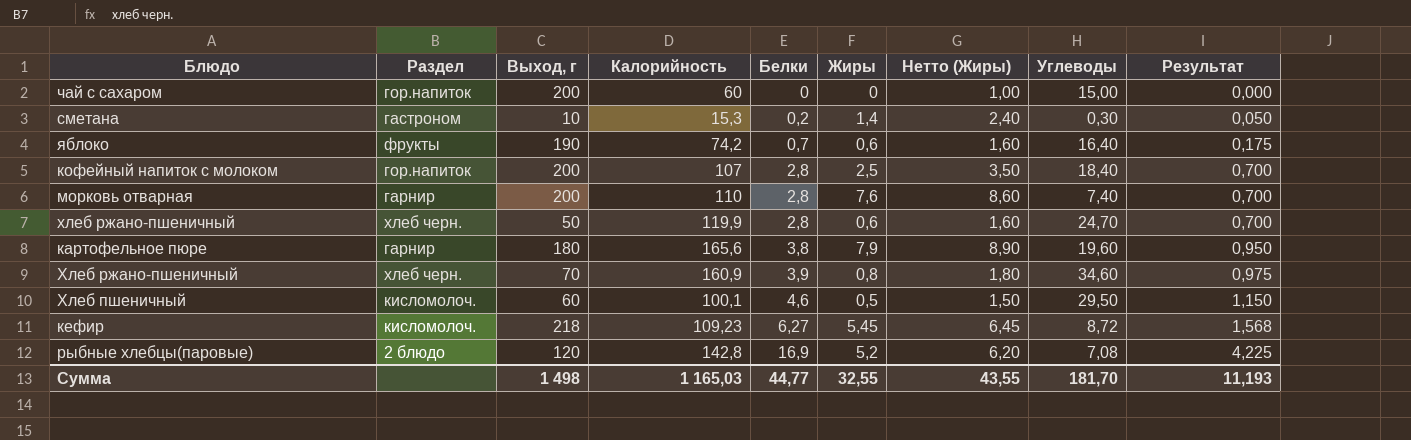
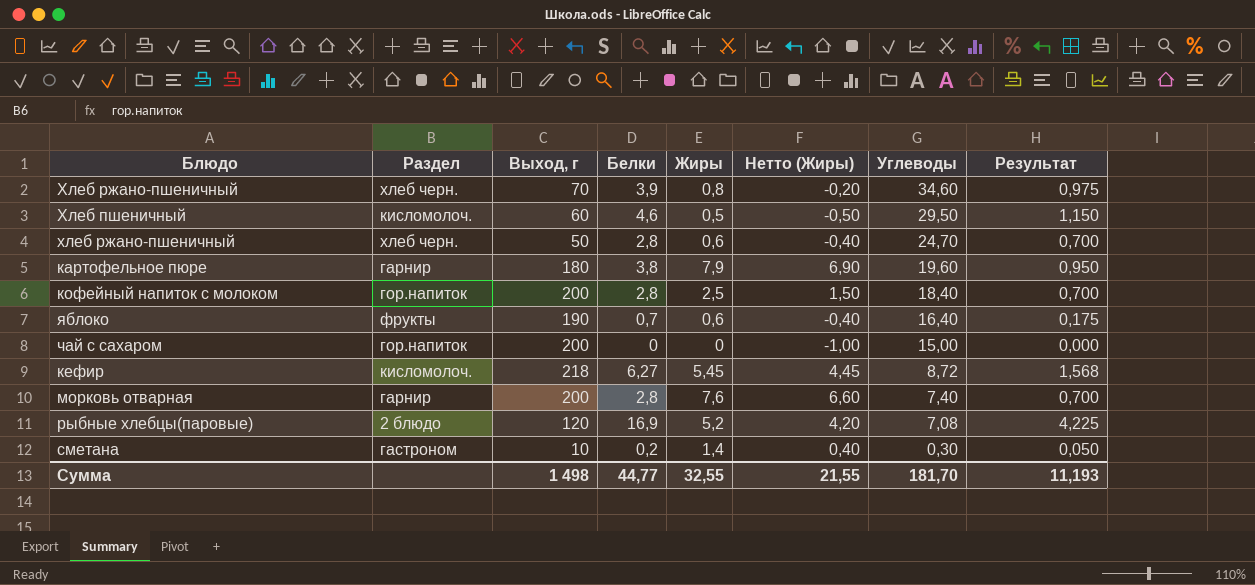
row order: Белки ascending -> Углеводы descending
column Калорийность | position: 4 -> none
column Нетто (Жиры) | formula: [Жиры] + 1 -> [Жиры] - 1
Сумма | Нетто (Жиры): 43,55 -> 21,55

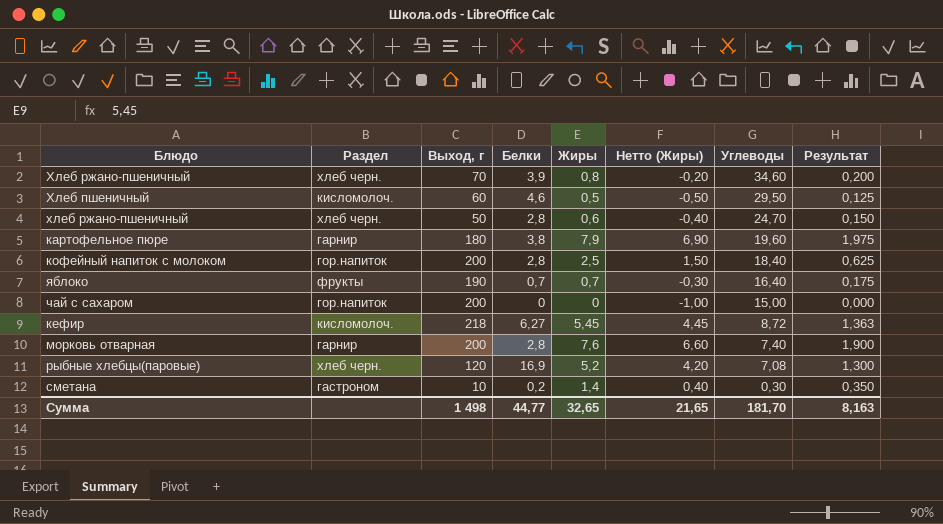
column Результат | formula: [Белки] * 0,25 -> [Жиры] * 0,25
яблоко | Жиры: 0,6 -> 0,7
яблоко | Нетто (Жиры): -0,40 -> -0,30
рыбные хлебцы(паровые) | Раздел: 2 блюдо -> хлеб черн.
Сумма | Жиры: 32,55 -> 32,65
Сумма | Нетто (Жиры): 21,55 -> 21,65
Сумма | Результат: 11,193 -> 8,163

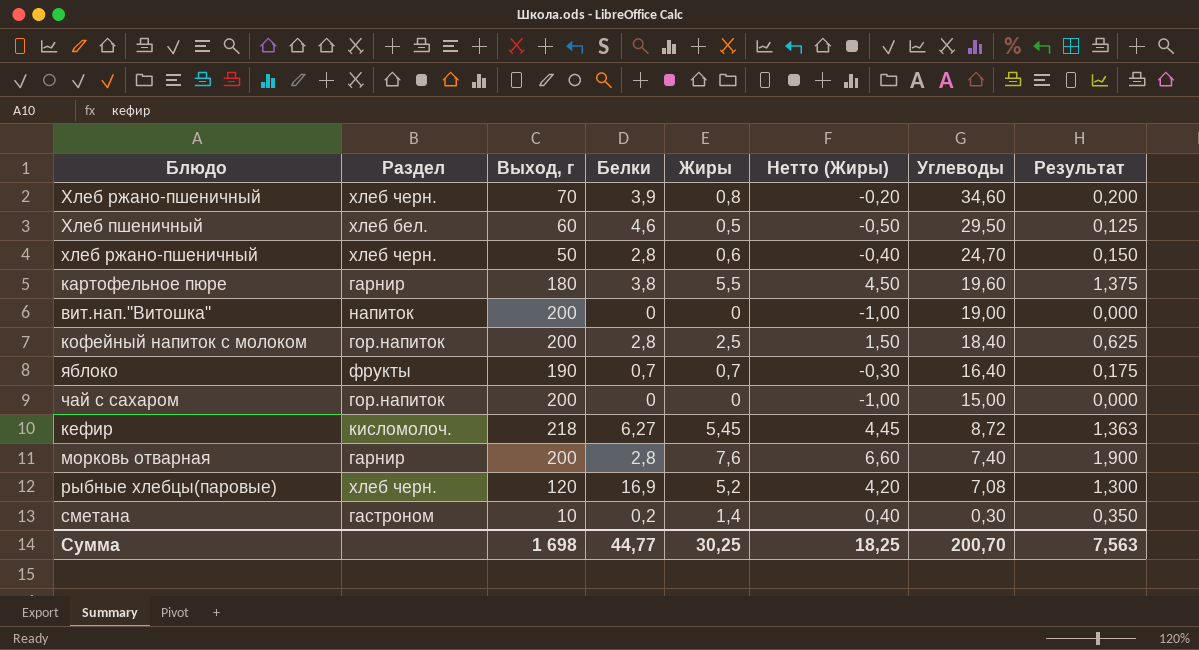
Хлеб пшеничный | Раздел: кисломолоч. -> хлеб бел.
картофельное пюре | Жиры: 7,9 -> 5,5
картофельное пюре | Нетто (Жиры): 6,90 -> 4,50
картофельное пюре | Результат: 1,975 -> 1,375
row вит.нап."Витошка": none -> напиток | 200 | 0 | 0 | -1,00 | 19,00 | 0,000
Сумма | Выход, г: 1 498 -> 1 698
Сумма | Жиры: 32,65 -> 30,25
Сумма | Нетто (Жиры): 21,65 -> 18,25
Сумма | Углеводы: 181,70 -> 200,70
Сумма | Результат: 8,163 -> 7,563

